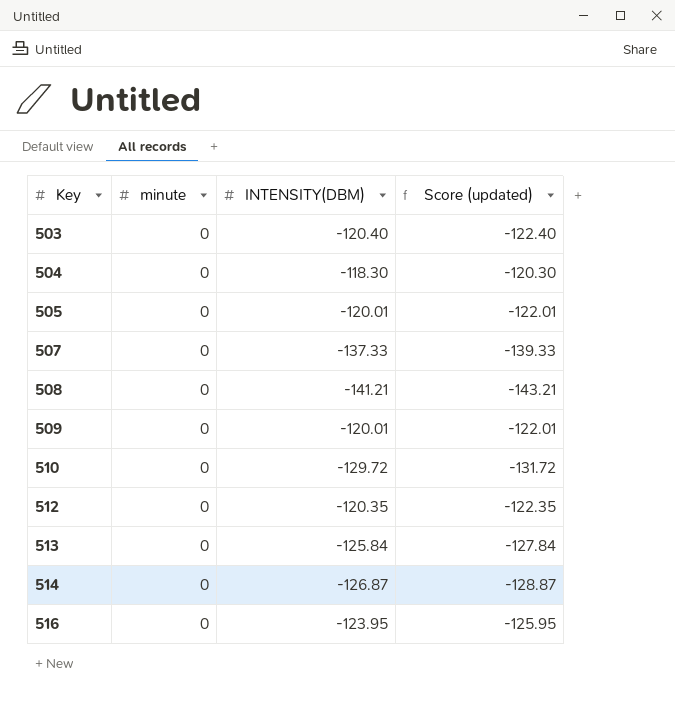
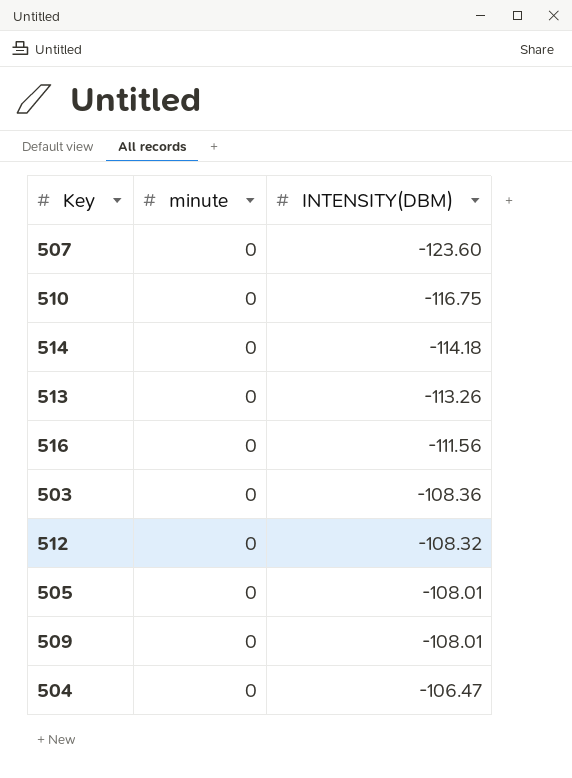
row order: Key ascending -> INTENSITY(DBM) ascending
column Score (updated) | formula: [INTENSITY(DBM)] - 2 -> none
row 508: 0 | -141.21 | -143.21 -> none
507 | INTENSITY(DBM): -137.33 -> -123.60
510 | INTENSITY(DBM): -129.72 -> -116.75
514 | INTENSITY(DBM): -126.87 -> -114.18
513 | INTENSITY(DBM): -125.84 -> -113.26
516 | INTENSITY(DBM): -123.95 -> -111.56
503 | INTENSITY(DBM): -120.40 -> -108.36
512 | INTENSITY(DBM): -120.35 -> -108.32
505 | INTENSITY(DBM): -120.01 -> -108.01
509 | INTENSITY(DBM): -120.01 -> -108.01
504 | INTENSITY(DBM): -118.30 -> -106.47

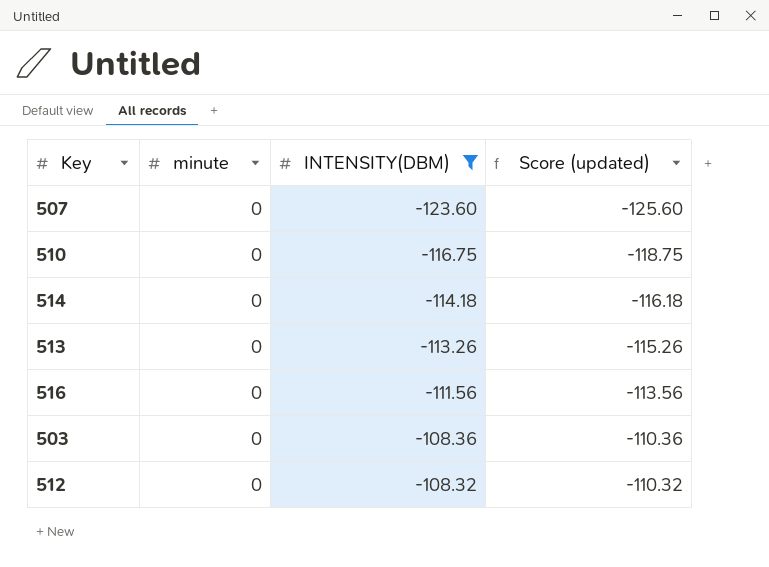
filter: none -> INTENSITY(DBM) <= -108.32
column Score (updated) | formula: none -> [INTENSITY(DBM)] - 2

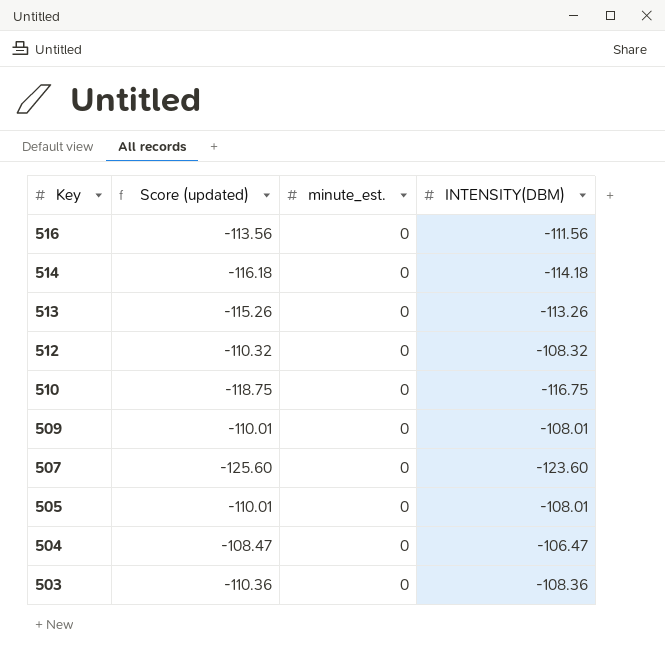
filter: INTENSITY(DBM) <= -108.32 -> none
row order: INTENSITY(DBM) ascending -> Key descending
column Score (updated) | position: 4 -> 2
column name: minute -> minute_est.

